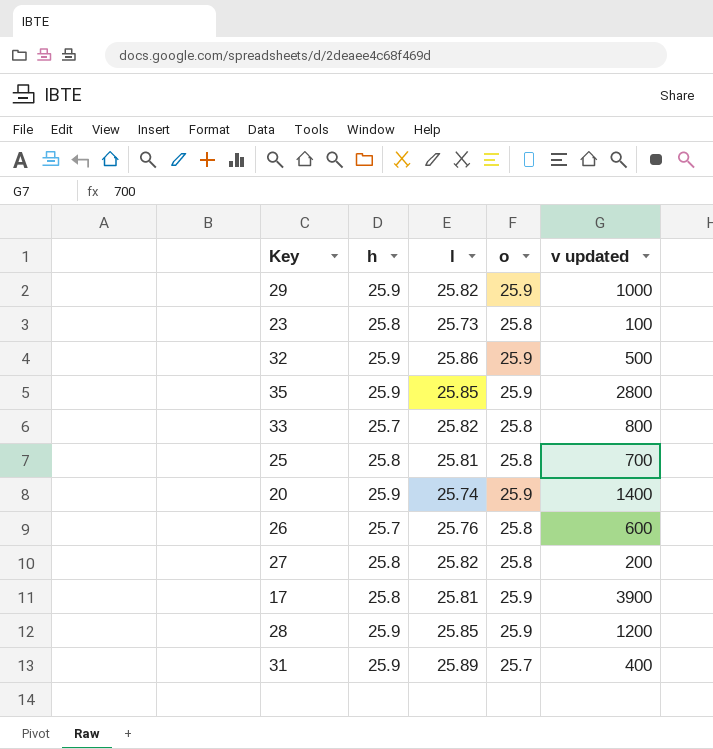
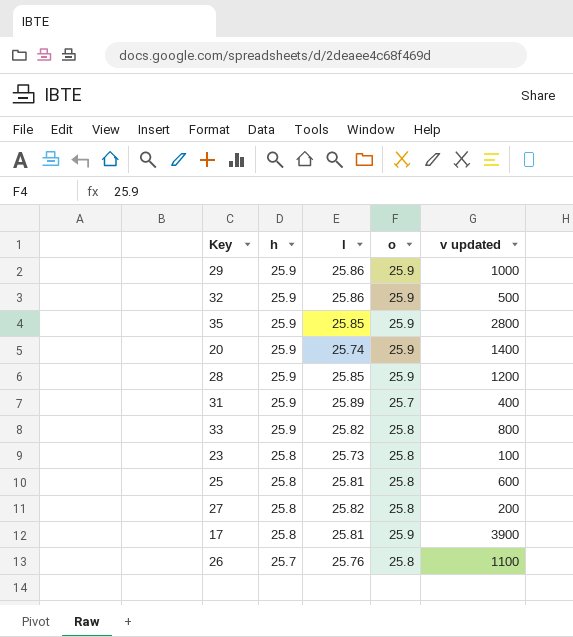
row order: none -> h descending
29 | l: 25.82 -> 25.86
33 | h: 25.7 -> 25.9
25 | v updated: 700 -> 600
26 | v updated: 600 -> 1100

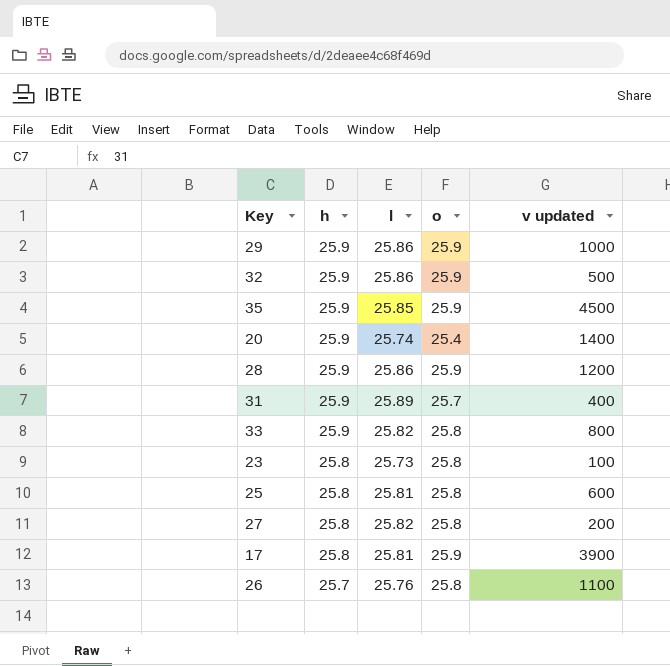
35 | v updated: 2800 -> 4500
20 | o: 25.9 -> 25.4
28 | l: 25.85 -> 25.86

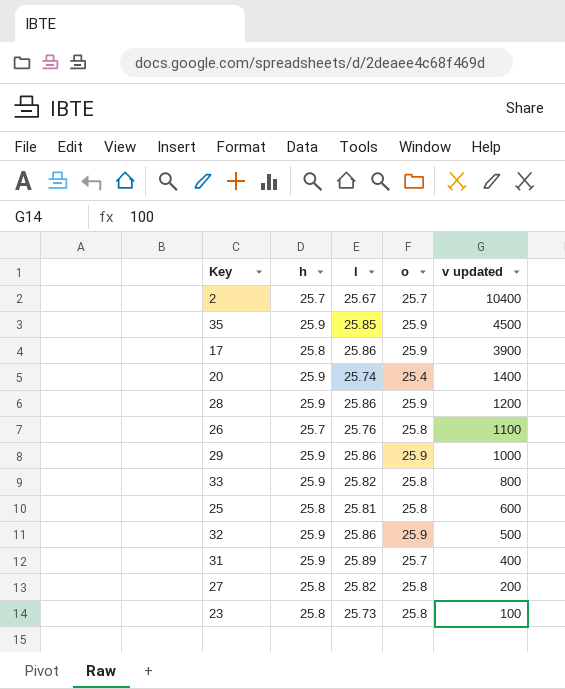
row order: h descending -> v updated descending
row 2: none -> 25.7 | 25.67 | 25.7 | 10400
17 | l: 25.81 -> 25.86

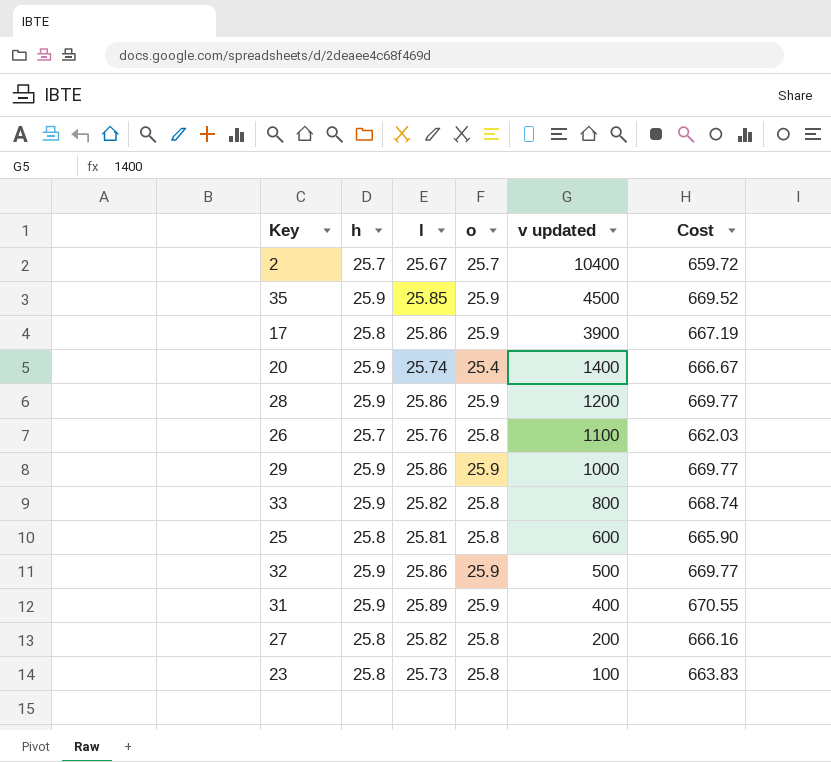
column Cost | formula: none -> [h] * [l]
31 | o: 25.7 -> 25.9

